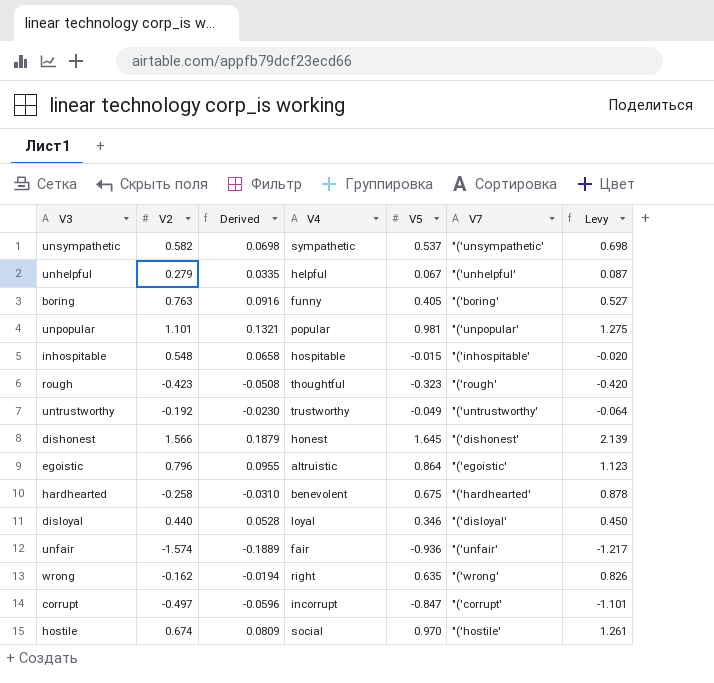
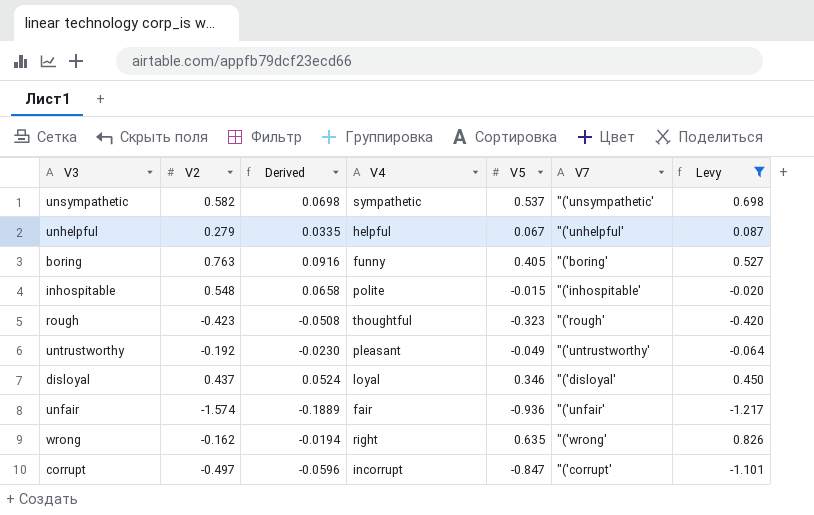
filter: none -> Levy <= 0.826
inhospitable | V4: hospitable -> polite
untrustworthy | V4: trustworthy -> pleasant
disloyal | V2: 0.440 -> 0.437
disloyal | Derived: 0.0528 -> 0.0524

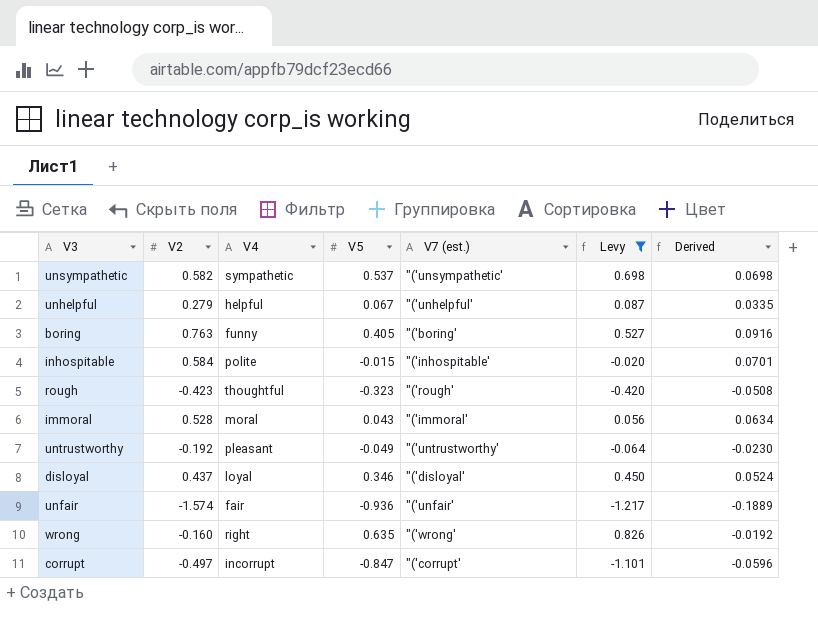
column name: V7 -> V7 (est.)
column Derived | position: 3 -> 7
inhospitable | V2: 0.548 -> 0.584
inhospitable | Derived: 0.0658 -> 0.0701
row immoral: none -> 0.528 | moral | 0.043 | "('immoral' | 0.056 | 0.0634
wrong | V2: -0.162 -> -0.160
wrong | Derived: -0.0194 -> -0.0192

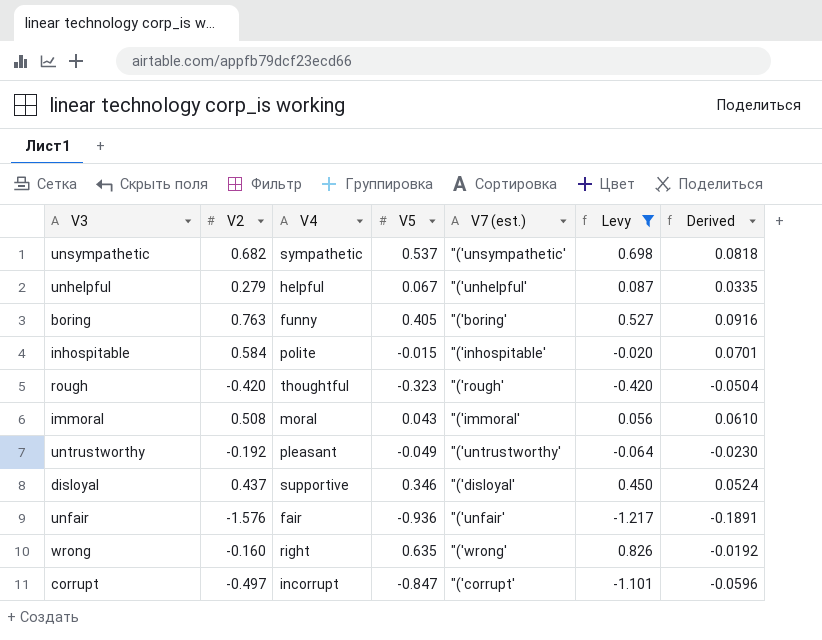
unsympathetic | V2: 0.582 -> 0.682
unsympathetic | Derived: 0.0698 -> 0.0818
rough | V2: -0.423 -> -0.420
rough | Derived: -0.0508 -> -0.0504
immoral | V2: 0.528 -> 0.508
immoral | Derived: 0.0634 -> 0.0610
disloyal | V4: loyal -> supportive
unfair | V2: -1.574 -> -1.576
unfair | Derived: -0.1889 -> -0.1891

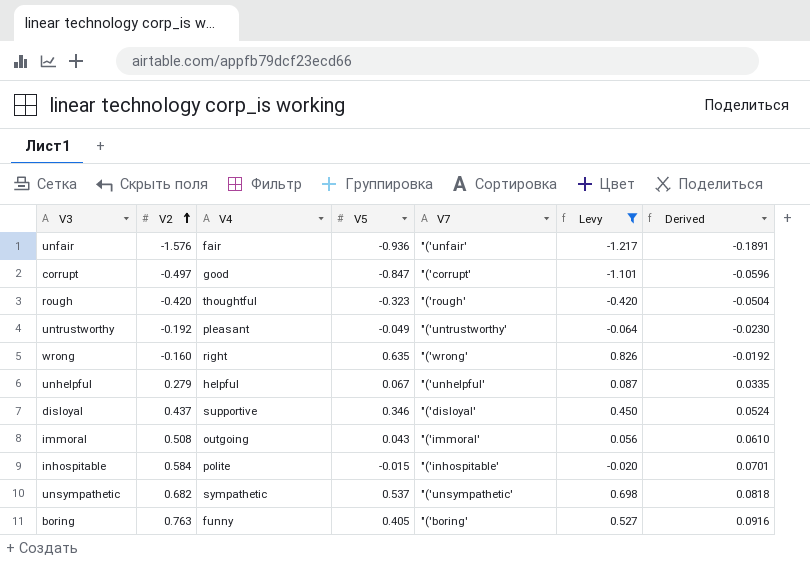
row order: none -> V2 ascending
column name: V7 (est.) -> V7
corrupt | V4: incorrupt -> good
immoral | V4: moral -> outgoing

